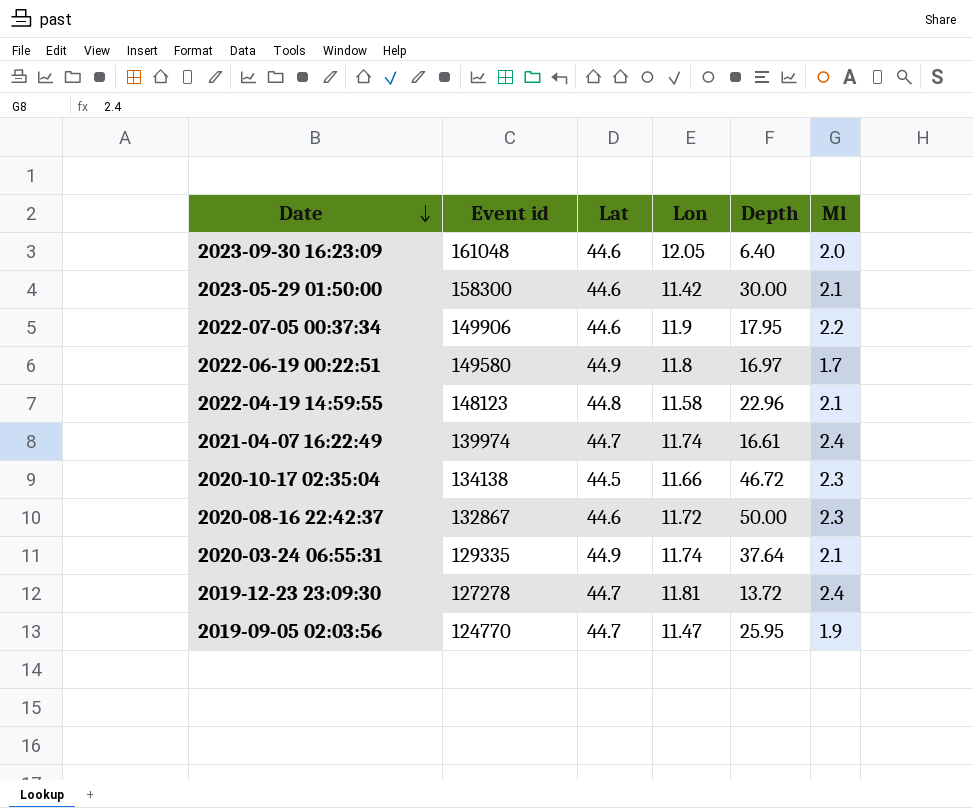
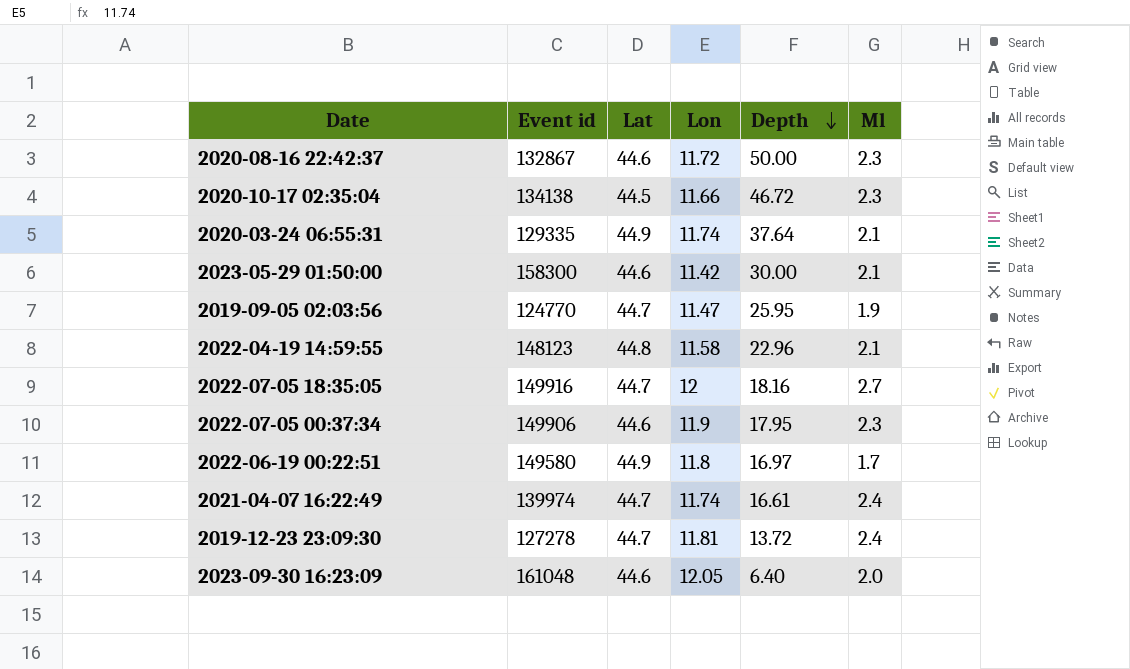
row order: Date descending -> Depth descending
row 2022-07-05 18:35:05: none -> 149916 | 44.7 | 12 | 18.16 | 2.7
2022-07-05 00:37:34 | Ml: 2.2 -> 2.3

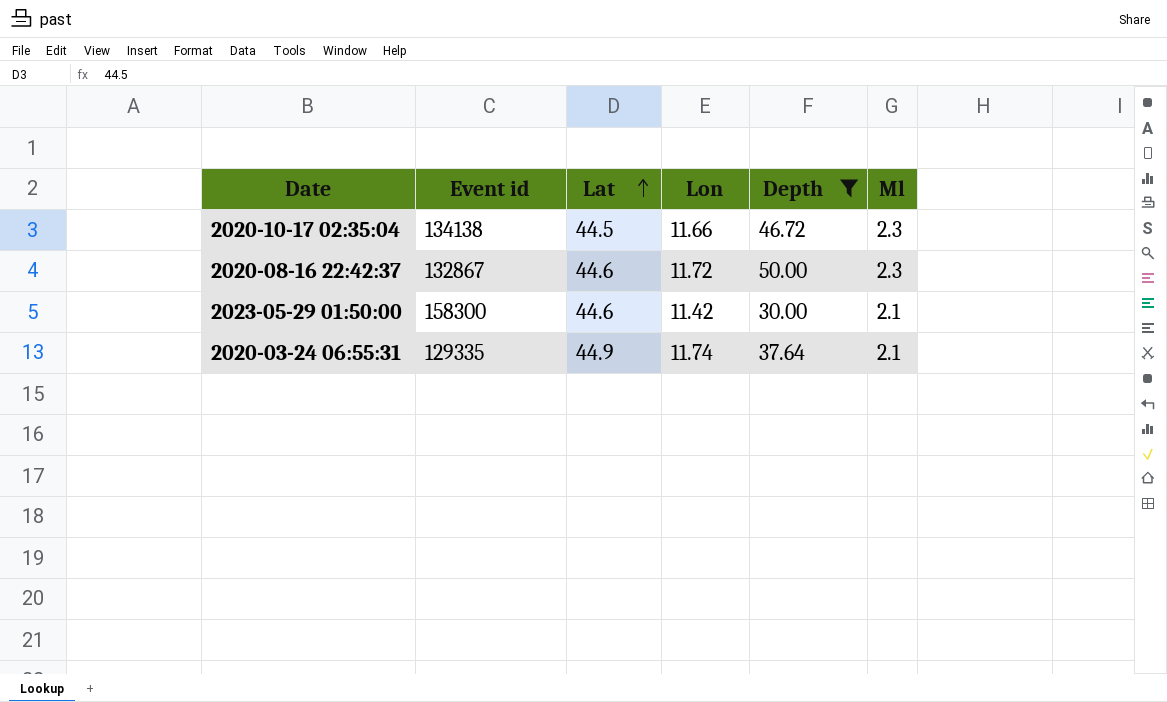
filter: none -> Depth >= 30.00
row order: Depth descending -> Lat ascending

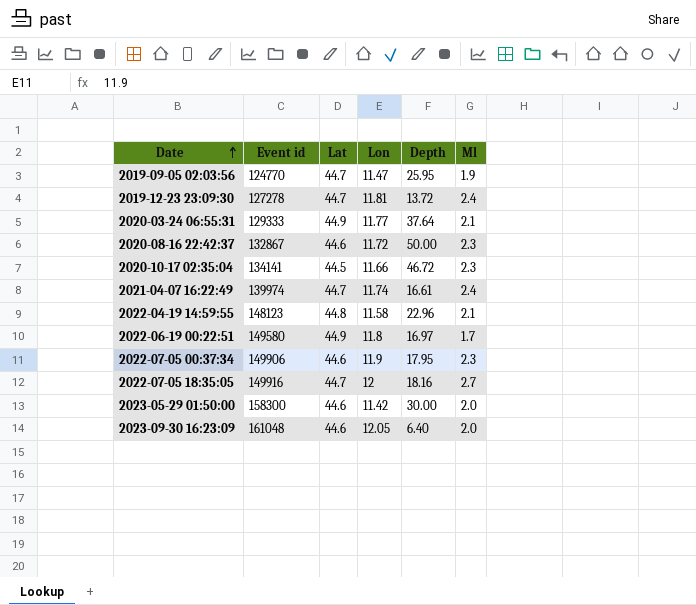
filter: Depth >= 30.00 -> none
row order: Lat ascending -> Date ascending
2020-03-24 06:55:31 | Event id: 129335 -> 129333
2020-03-24 06:55:31 | Lon: 11.74 -> 11.77
2020-10-17 02:35:04 | Event id: 134138 -> 134141
2023-05-29 01:50:00 | Ml: 2.1 -> 2.0

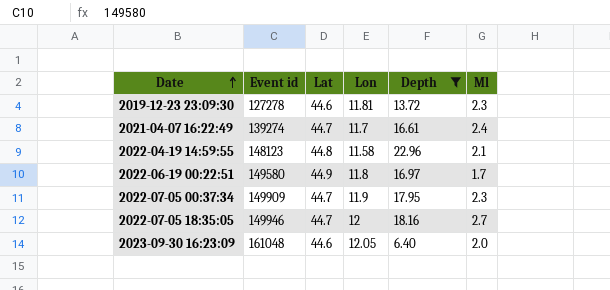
filter: none -> Depth <= 22.96
2019-12-23 23:09:30 | Lat: 44.7 -> 44.6
2019-12-23 23:09:30 | Ml: 2.4 -> 2.3
2021-04-07 16:22:49 | Event id: 139974 -> 139274
2021-04-07 16:22:49 | Lon: 11.74 -> 11.7
2022-07-05 00:37:34 | Event id: 149906 -> 149909
2022-07-05 00:37:34 | Lat: 44.6 -> 44.7
2022-07-05 18:35:05 | Event id: 149916 -> 149946

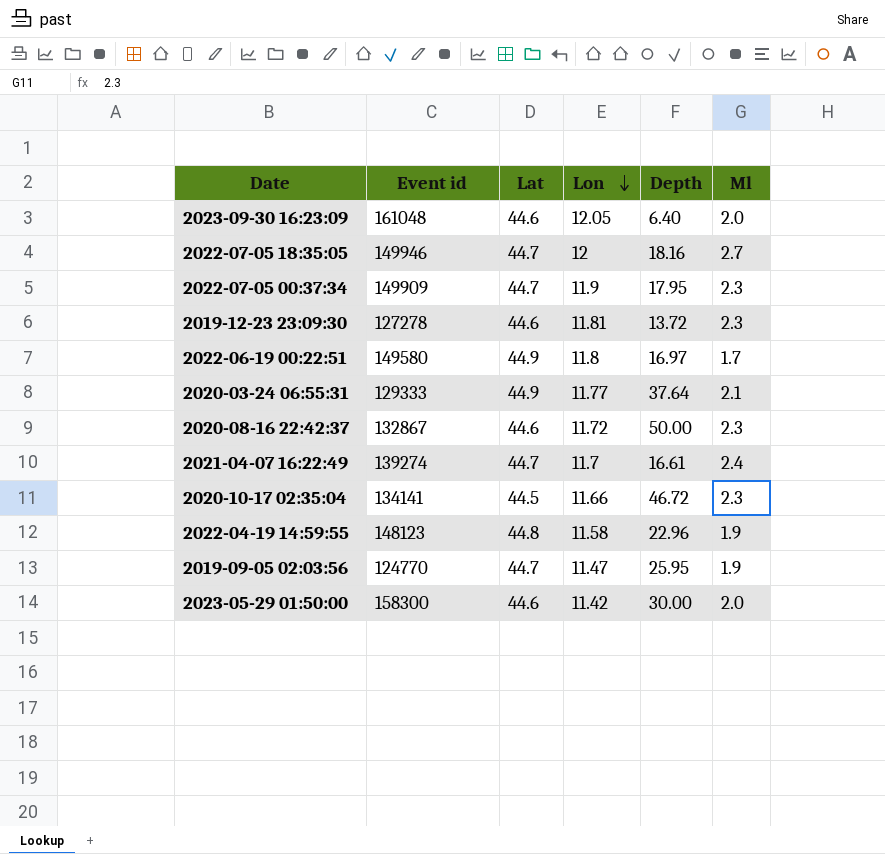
filter: Depth <= 22.96 -> none
row order: Date ascending -> Lon descending
2022-04-19 14:59:55 | Ml: 2.1 -> 1.9

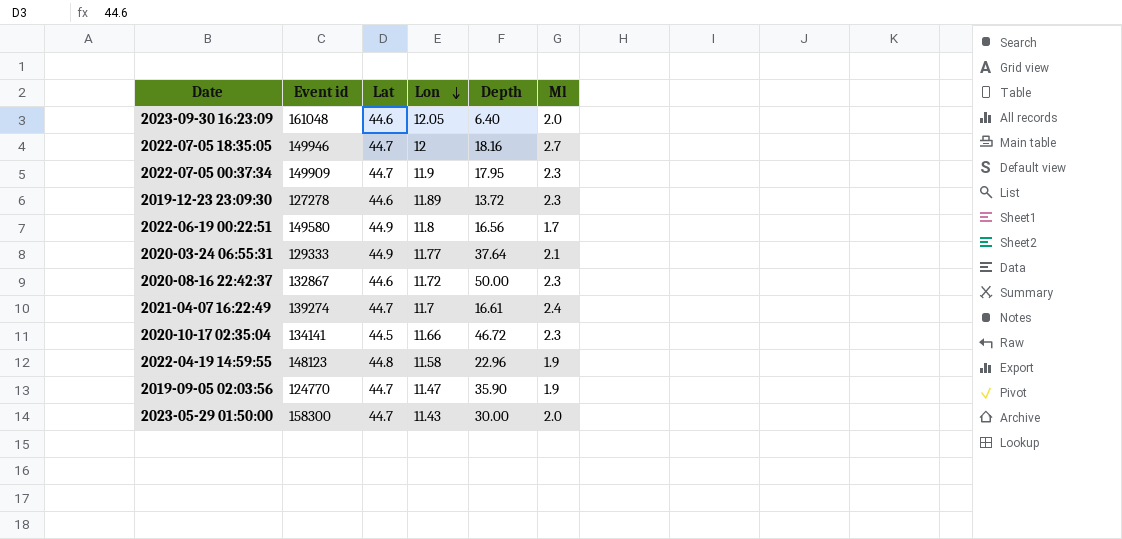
2019-12-23 23:09:30 | Lon: 11.81 -> 11.89
2022-06-19 00:22:51 | Depth: 16.97 -> 16.56
2019-09-05 02:03:56 | Depth: 25.95 -> 35.90
2023-05-29 01:50:00 | Lat: 44.6 -> 44.7
2023-05-29 01:50:00 | Lon: 11.42 -> 11.43

